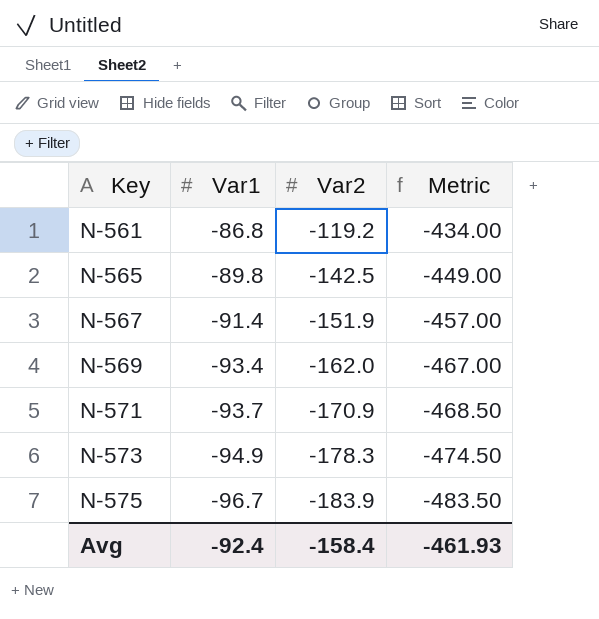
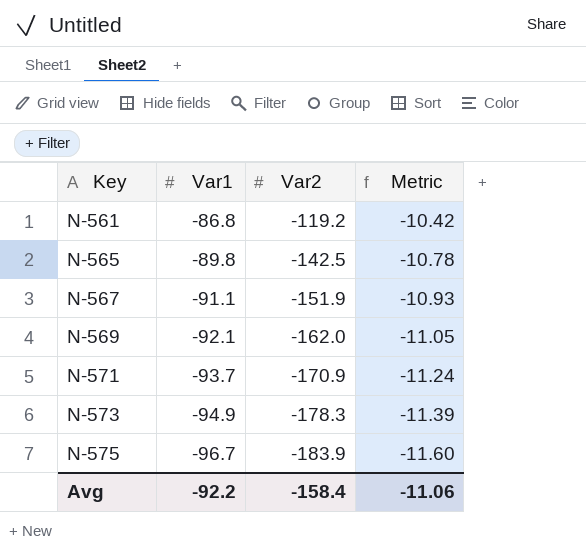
column Metric | formula: [Var1] * 5 -> [Var1] * 0.12
N-567 | Var1: -91.4 -> -91.1
N-569 | Var1: -93.4 -> -92.1
Avg | Var1: -92.4 -> -92.2
Avg | Metric: -461.93 -> -11.06

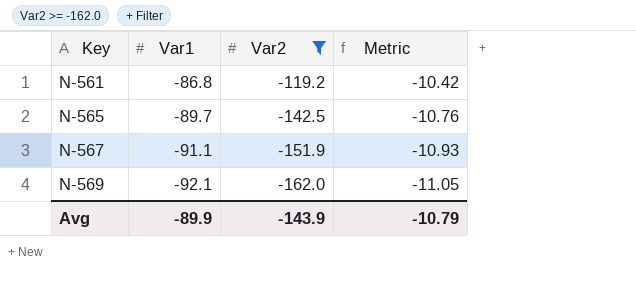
filter: none -> Var2 >= -162.0
N-565 | Var1: -89.8 -> -89.7
N-565 | Metric: -10.78 -> -10.76
Avg | Var1: -92.2 -> -89.9
Avg | Var2: -158.4 -> -143.9
Avg | Metric: -11.06 -> -10.79

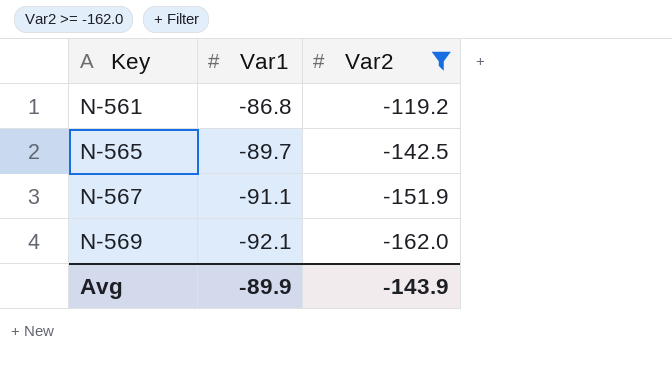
column Metric | formula: [Var1] * 0.12 -> none

